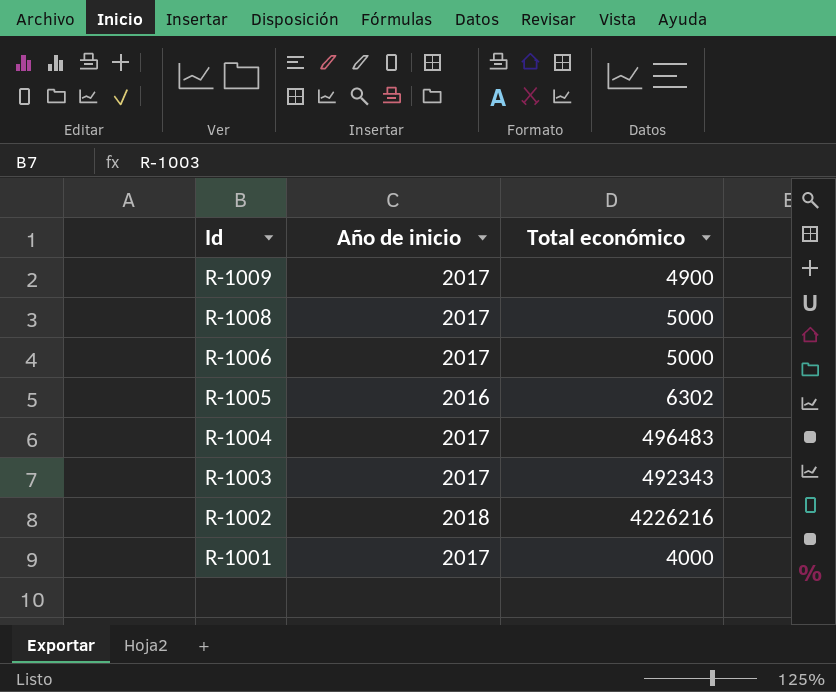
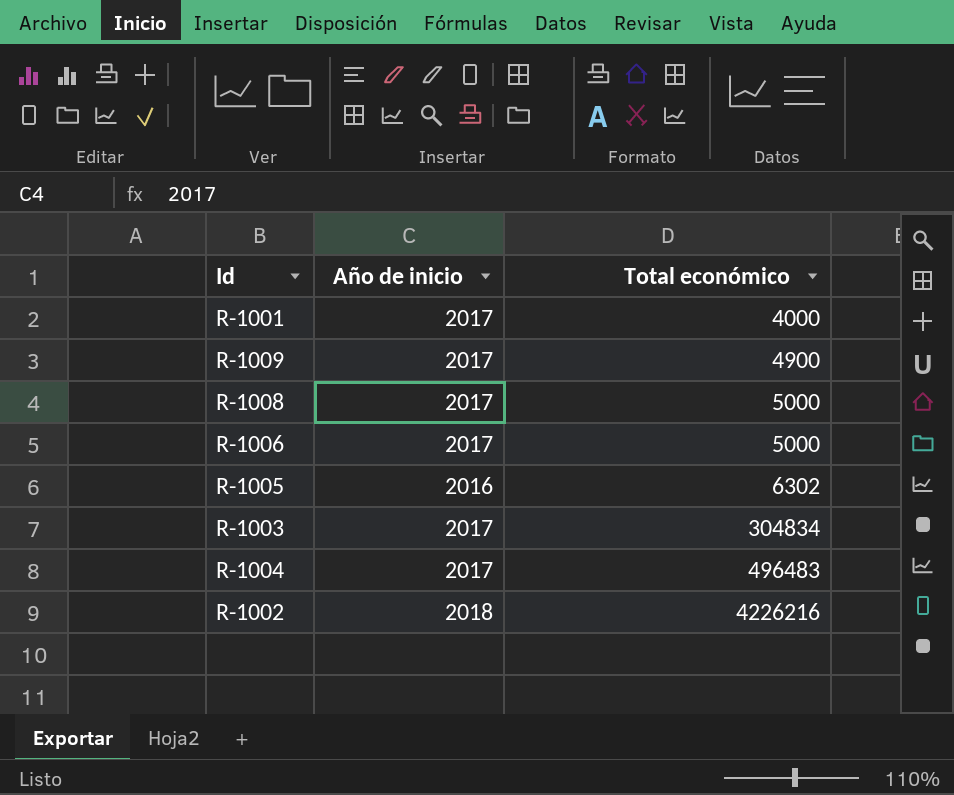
row order: Id descending -> Total económico ascending
R-1003 | Total económico: 492343 -> 304834

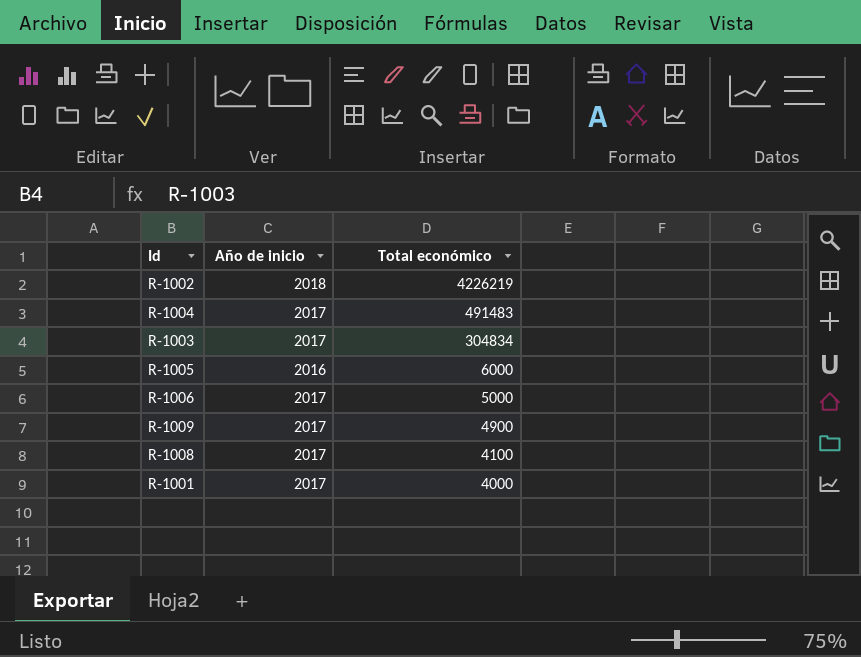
row order: Total económico ascending -> Total económico descending
R-1002 | Total económico: 4226216 -> 4226219
R-1004 | Total económico: 496483 -> 491483
R-1005 | Total económico: 6302 -> 6000
R-1008 | Total económico: 5000 -> 4100

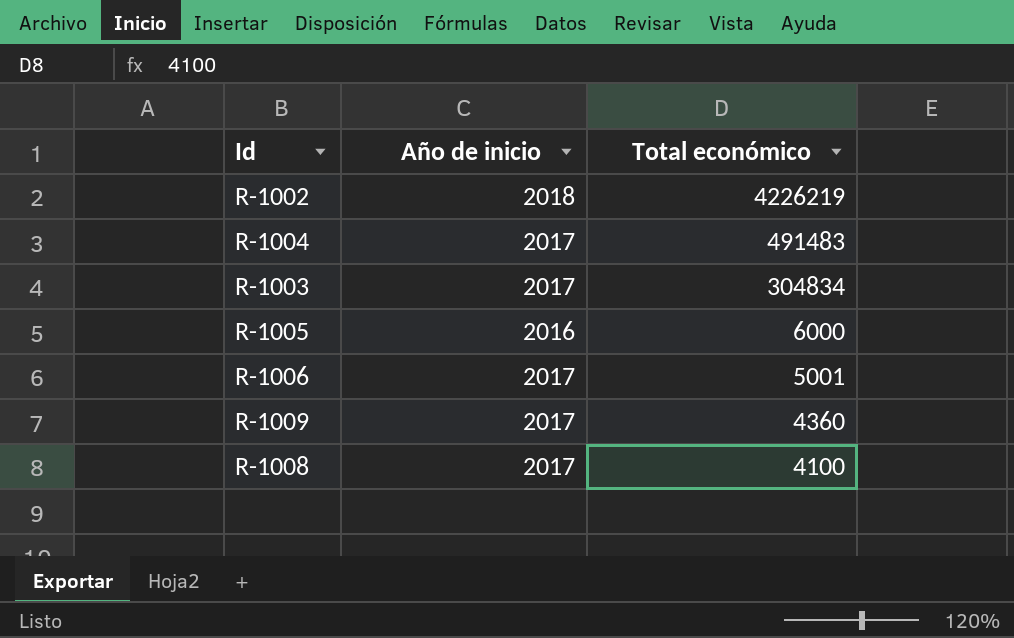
row R-1001: 2017 | 4000 -> none
R-1006 | Total económico: 5000 -> 5001
R-1009 | Total económico: 4900 -> 4360

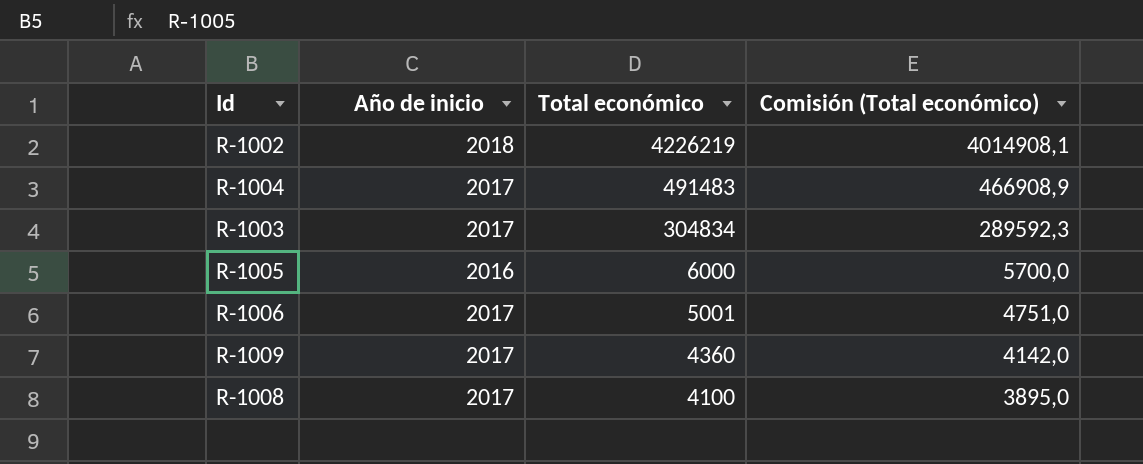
column Comisión (Total económico) | formula: none -> [Total económico] * 0,95

